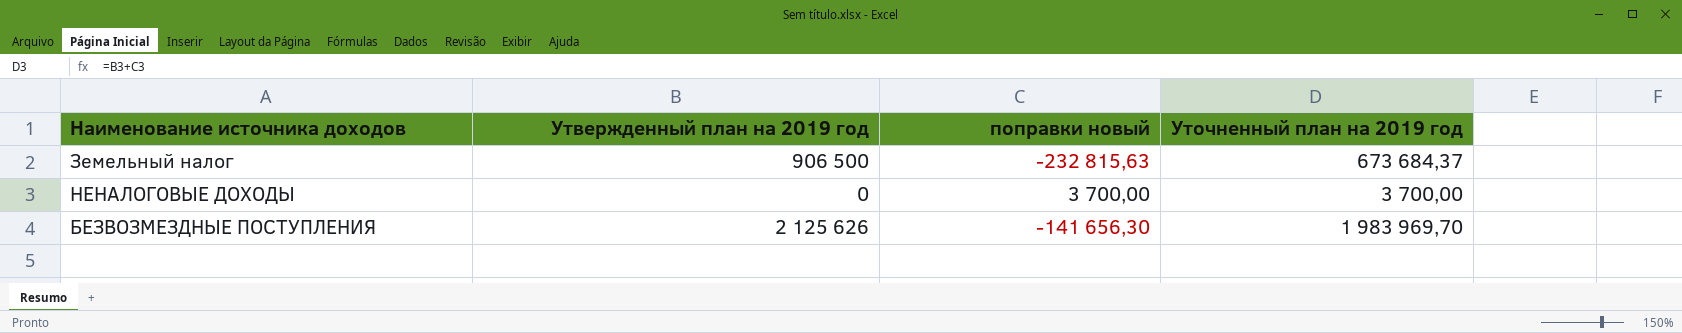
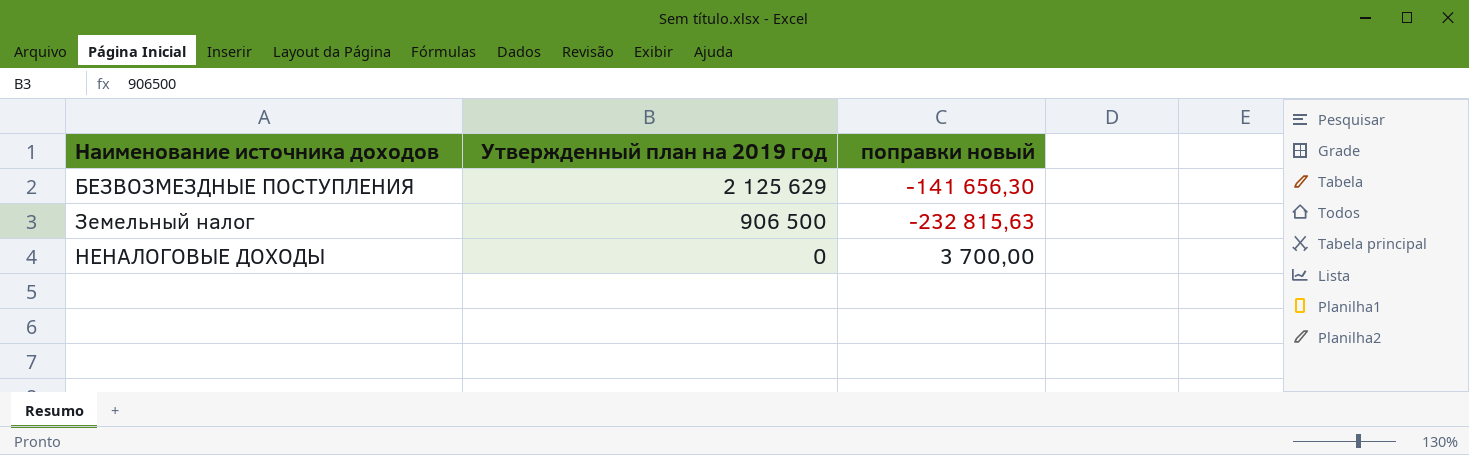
row order: none -> Наименование источника доходов ascending
column Уточненный план на 2019 год | formula: [Утвержденный план на 2019 год] + [поправки новый] -> none
БЕЗВОЗМЕЗДНЫЕ ПОСТУПЛЕНИЯ | Утвержденный план на 2019 год: 2 125 626 -> 2 125 629

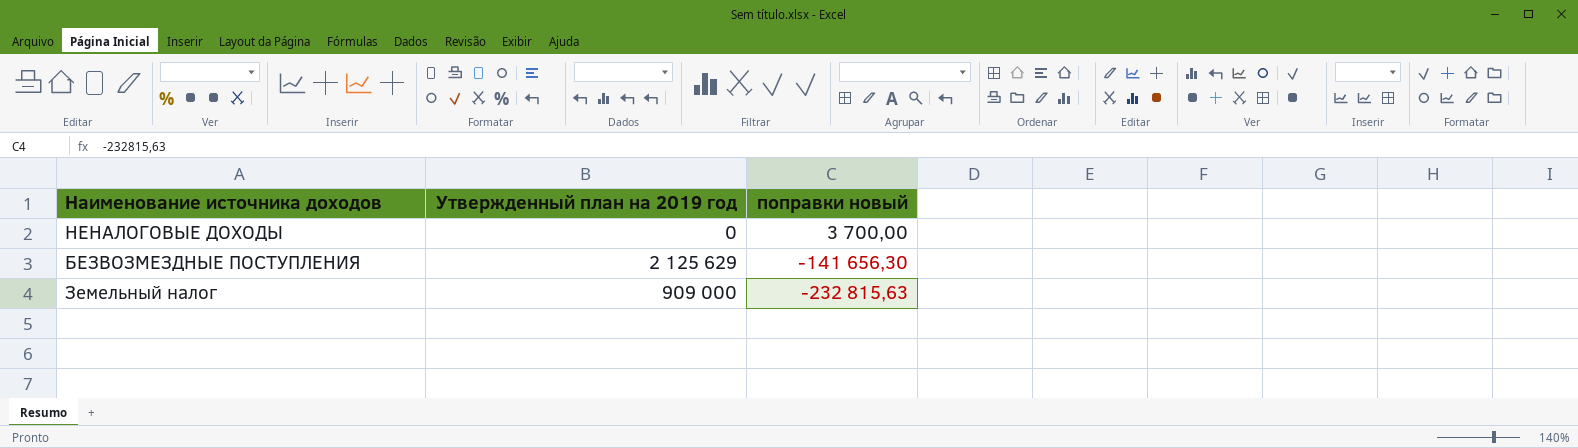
row order: Наименование источника доходов ascending -> поправки новый descending
Земельный налог | Утвержденный план на 2019 год: 906 500 -> 909 000

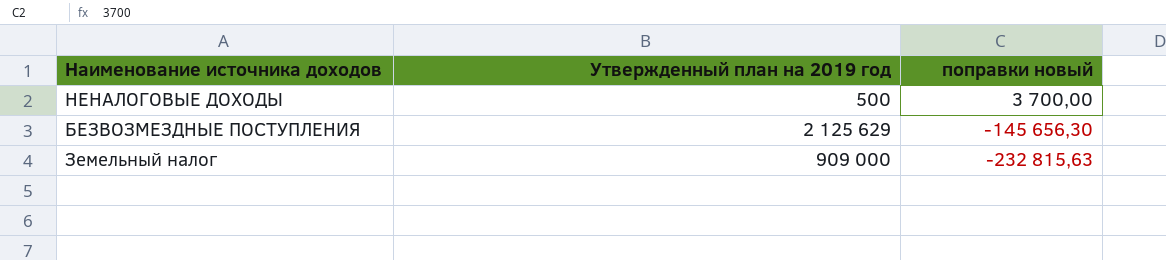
НЕНАЛОГОВЫЕ ДОХОДЫ | Утвержденный план на 2019 год: 0 -> 500
БЕЗВОЗМЕЗДНЫЕ ПОСТУПЛЕНИЯ | поправки новый: -141 656,30 -> -145 656,30

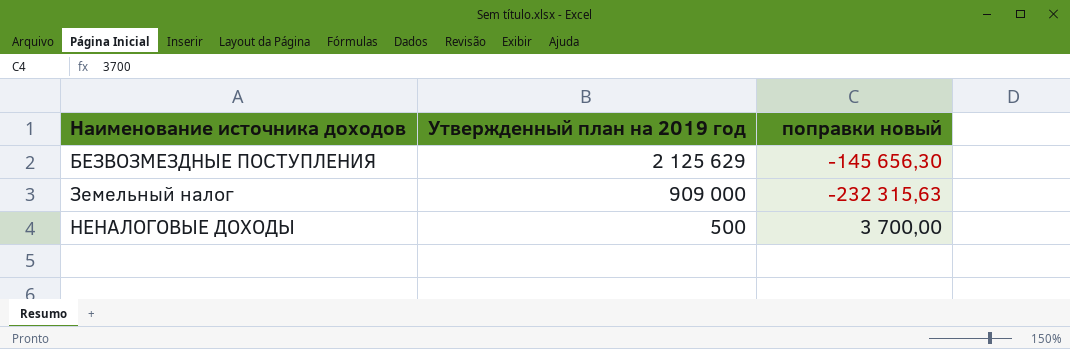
row order: поправки новый descending -> Наименование источника доходов ascending
Земельный налог | поправки новый: -232 815,63 -> -232 315,63

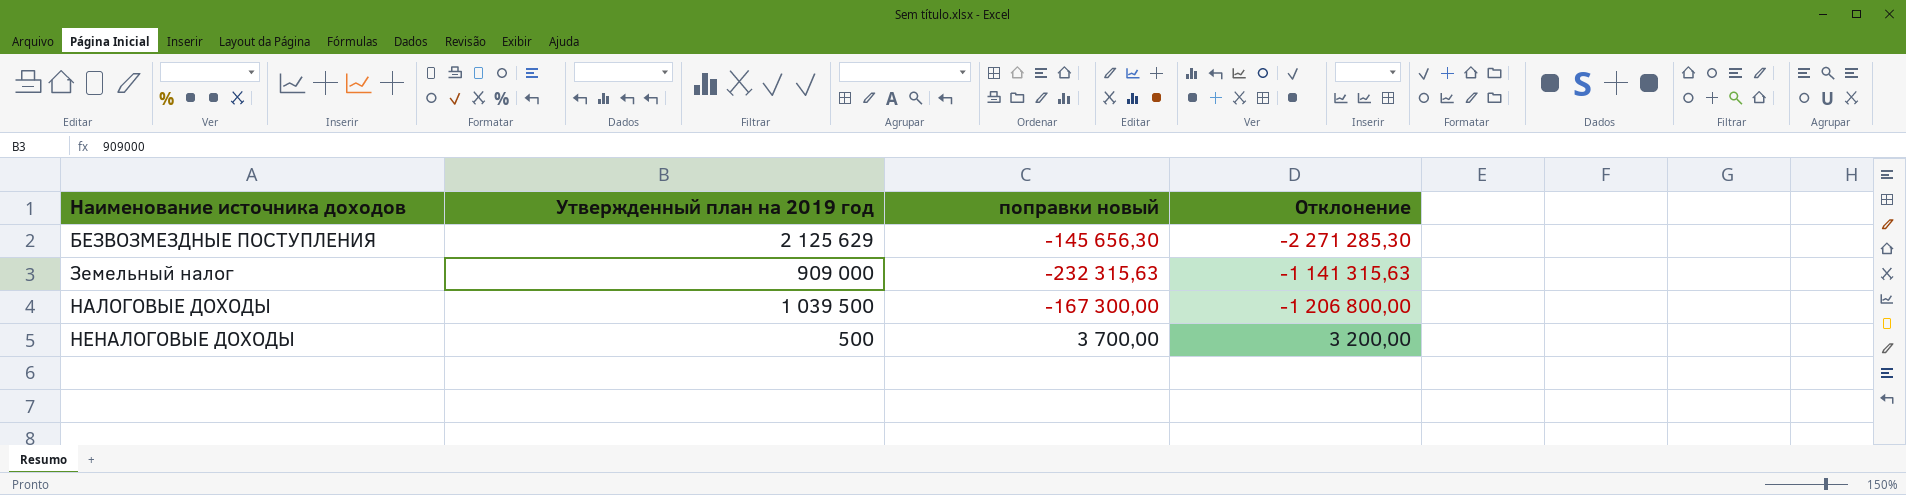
column Отклонение | formula: none -> [поправки новый] - [Утвержденный план на 2019 год]
row НАЛОГОВЫЕ ДОХОДЫ: none -> 1 039 500 | -167 300,00 | -1 206 800,00

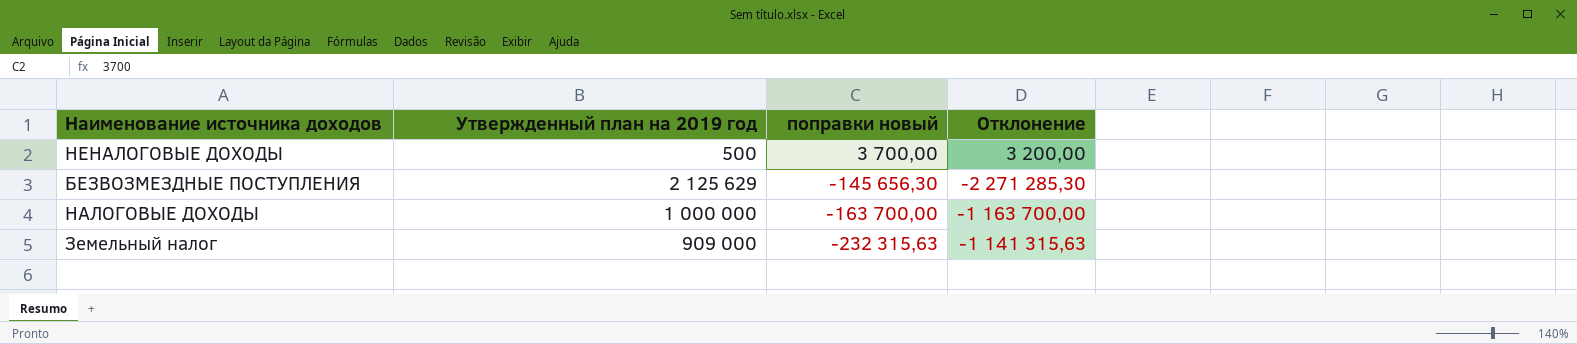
row order: Наименование источника доходов ascending -> поправки новый descending
НАЛОГОВЫЕ ДОХОДЫ | Утвержденный план на 2019 год: 1 039 500 -> 1 000 000
НАЛОГОВЫЕ ДОХОДЫ | поправки новый: -167 300,00 -> -163 700,00
НАЛОГОВЫЕ ДОХОДЫ | Отклонение: -1 206 800,00 -> -1 163 700,00

